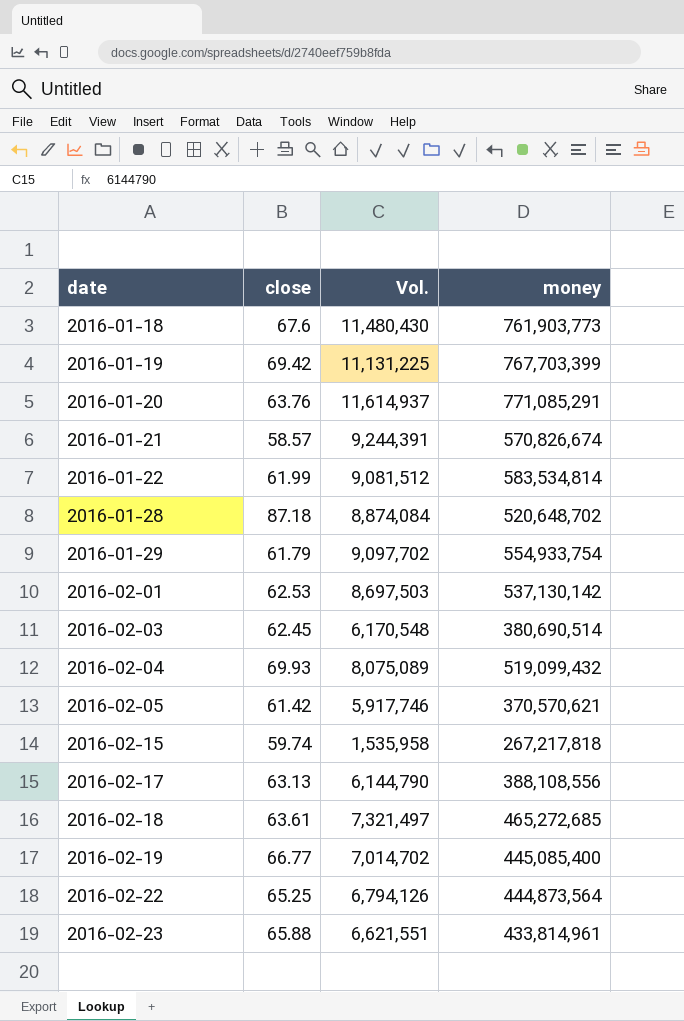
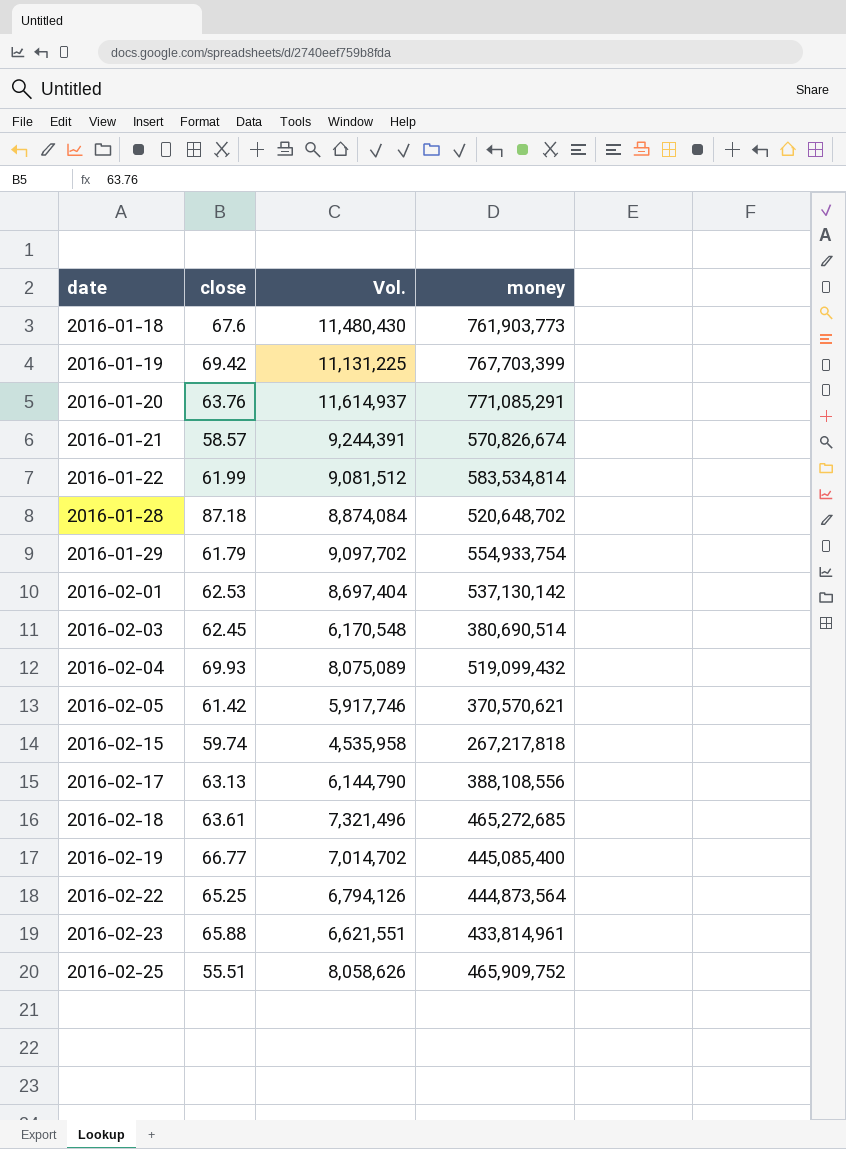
2016-02-01 | Vol.: 8,697,503 -> 8,697,404
2016-02-15 | Vol.: 1,535,958 -> 4,535,958
2016-02-18 | Vol.: 7,321,497 -> 7,321,496
row 2016-02-25: none -> 55.51 | 8,058,626 | 465,909,752

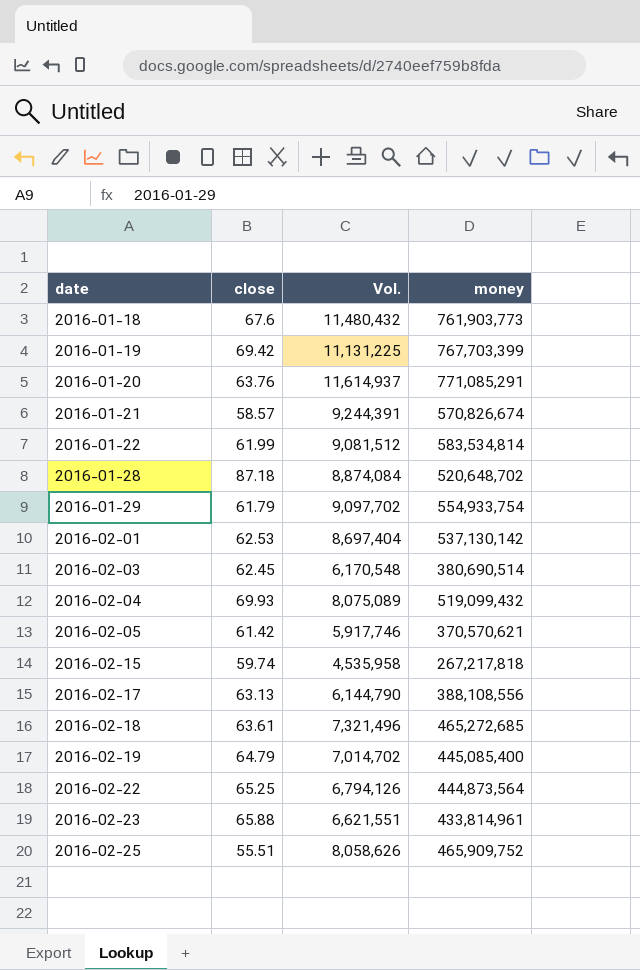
2016-01-18 | Vol.: 11,480,430 -> 11,480,432
2016-02-19 | close: 66.77 -> 64.79

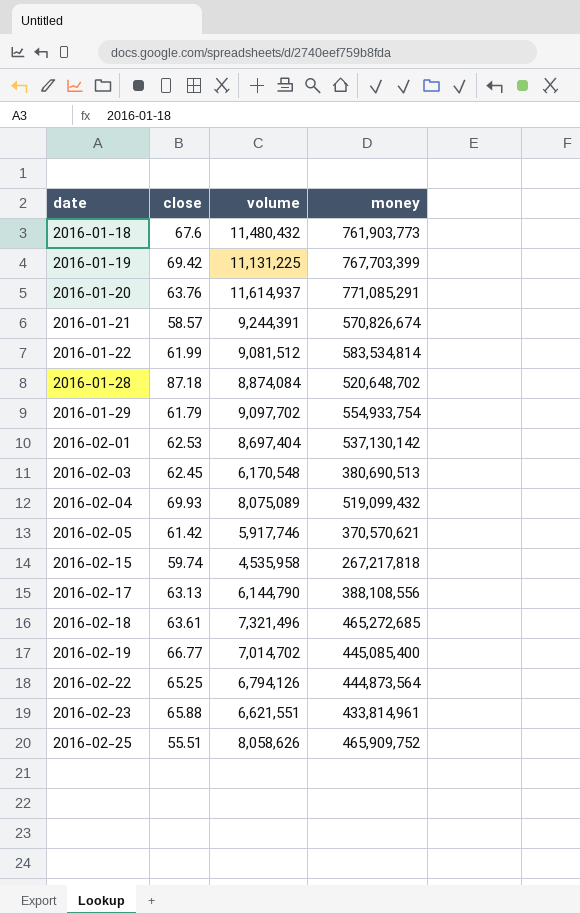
column name: Vol. -> volume
2016-02-03 | money: 380,690,514 -> 380,690,513
2016-02-19 | close: 64.79 -> 66.77

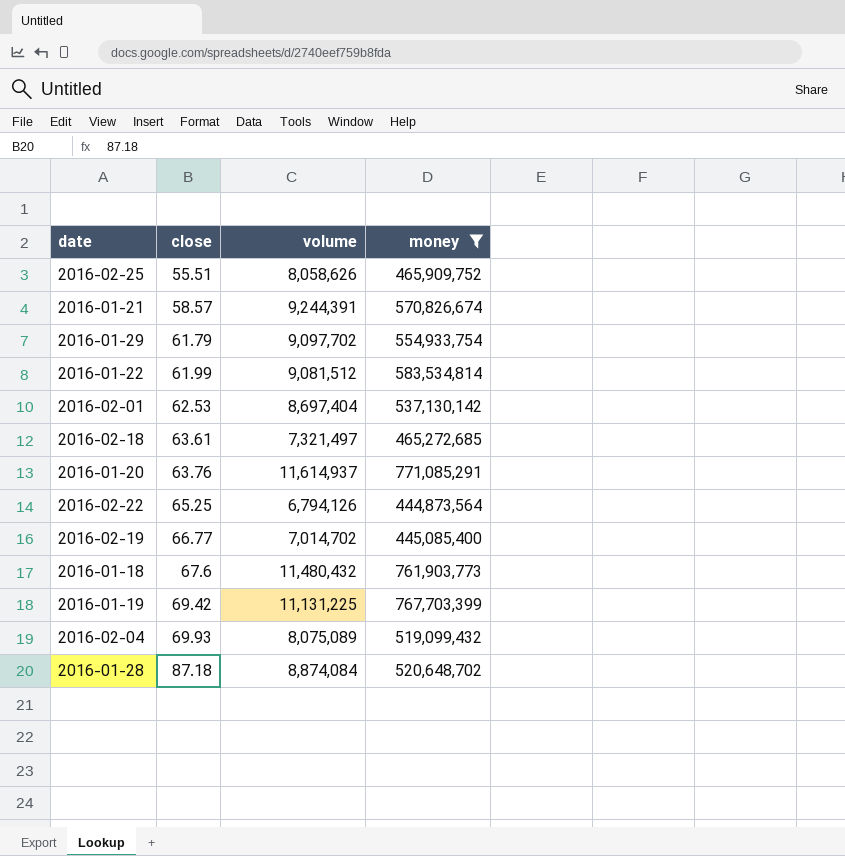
filter: none -> money >= 444,873,564
row order: date ascending -> close ascending
2016-02-18 | volume: 7,321,496 -> 7,321,497

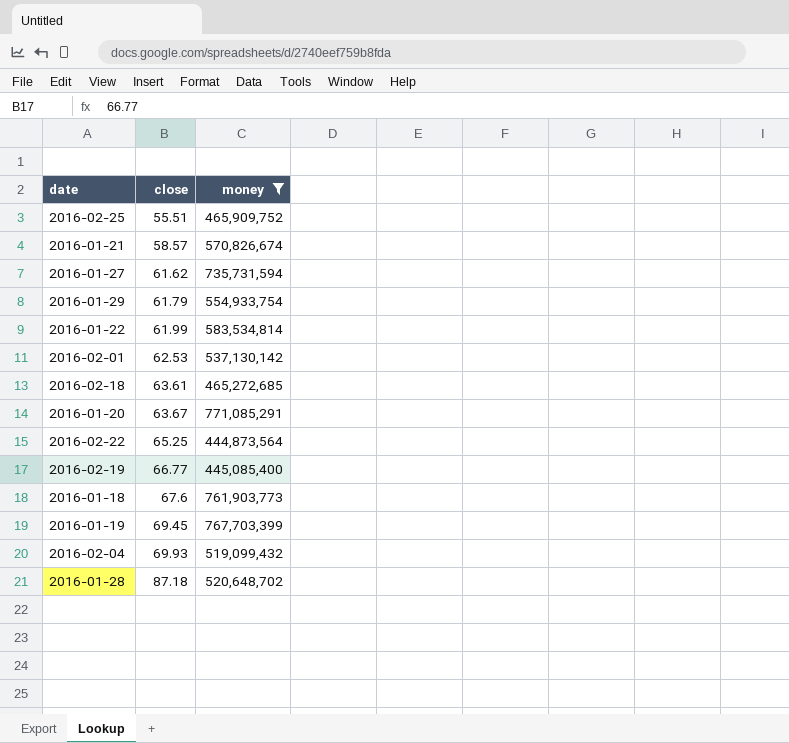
column volume | position: 3 -> none
row 2016-01-27: none -> 61.62 | 735,731,594
2016-01-20 | close: 63.76 -> 63.67
2016-01-19 | close: 69.42 -> 69.45

